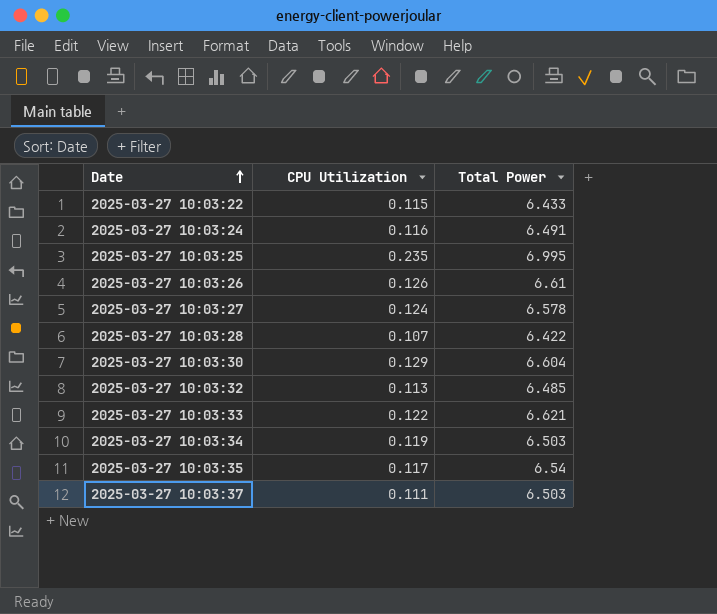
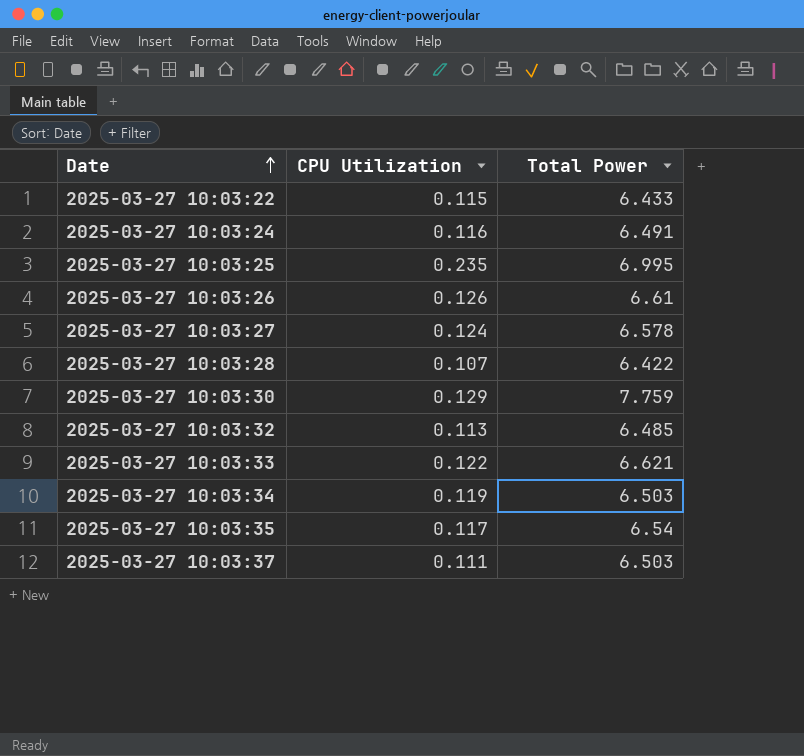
2025-03-27 10:03:30 | Total Power: 6.604 -> 7.759

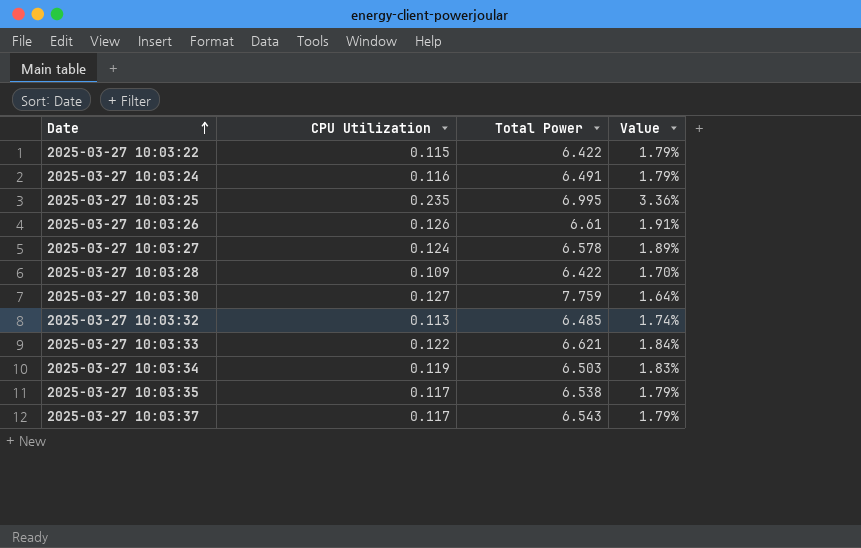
column Value | formula: none -> [CPU Utilization] / [Total Power]
2025-03-27 10:03:22 | Total Power: 6.433 -> 6.422
2025-03-27 10:03:28 | CPU Utilization: 0.107 -> 0.109
2025-03-27 10:03:30 | CPU Utilization: 0.129 -> 0.127
2025-03-27 10:03:35 | Total Power: 6.54 -> 6.538
2025-03-27 10:03:37 | CPU Utilization: 0.111 -> 0.117
2025-03-27 10:03:37 | Total Power: 6.503 -> 6.543

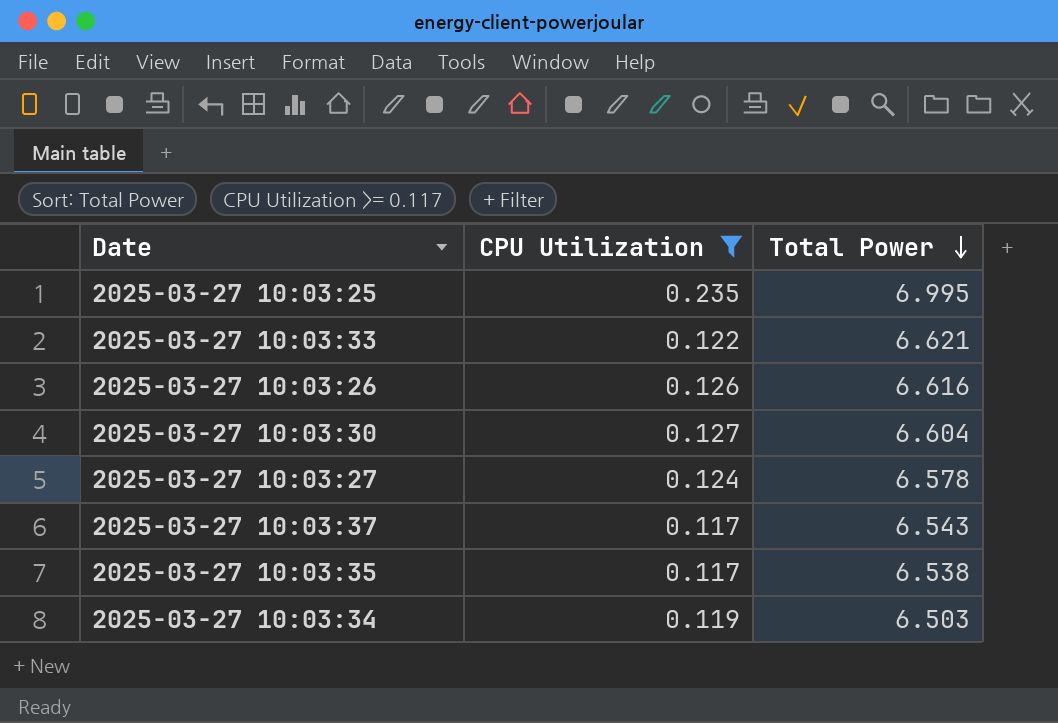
filter: none -> CPU Utilization >= 0.117
row order: Date ascending -> Total Power descending
column Value | formula: [CPU Utilization] / [Total Power] -> none
2025-03-27 10:03:26 | Total Power: 6.61 -> 6.616
2025-03-27 10:03:30 | Total Power: 7.759 -> 6.604

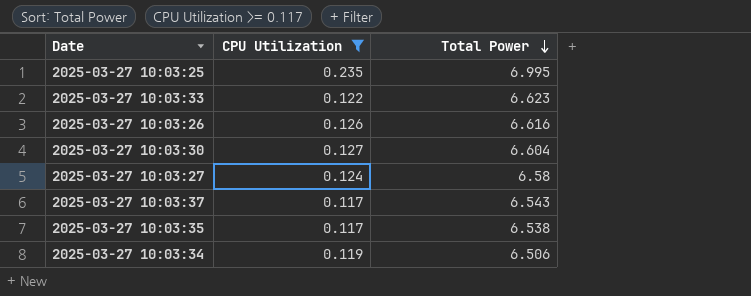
2025-03-27 10:03:33 | Total Power: 6.621 -> 6.623
2025-03-27 10:03:27 | Total Power: 6.578 -> 6.58
2025-03-27 10:03:34 | Total Power: 6.503 -> 6.506

